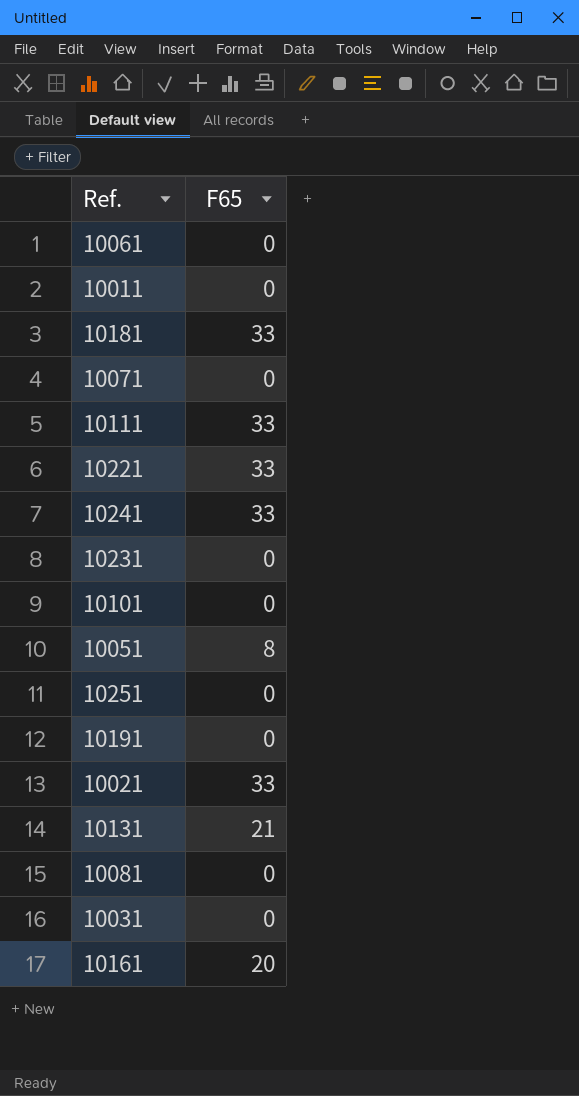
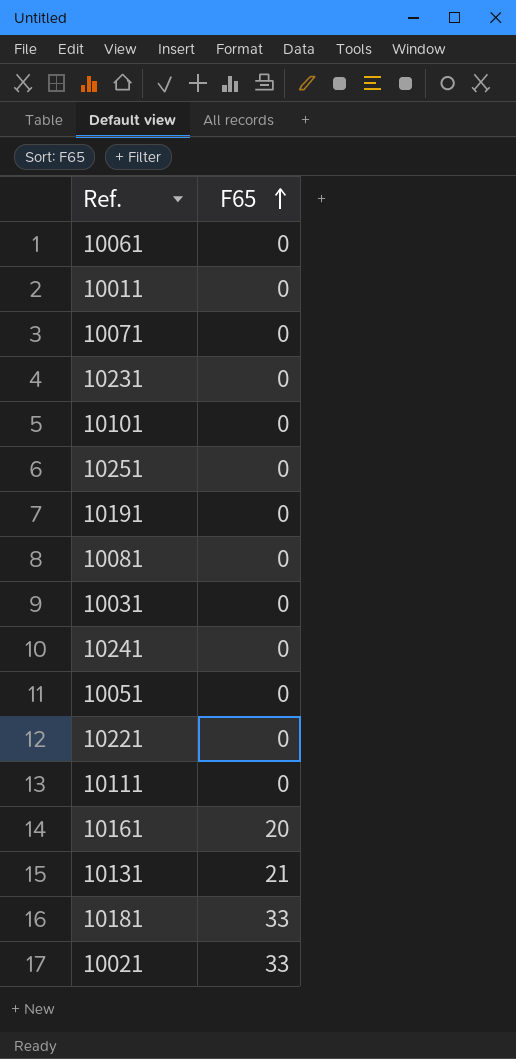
row order: none -> F65 ascending
10241 | F65: 33 -> 0
10051 | F65: 8 -> 0
10221 | F65: 33 -> 0
10111 | F65: 33 -> 0

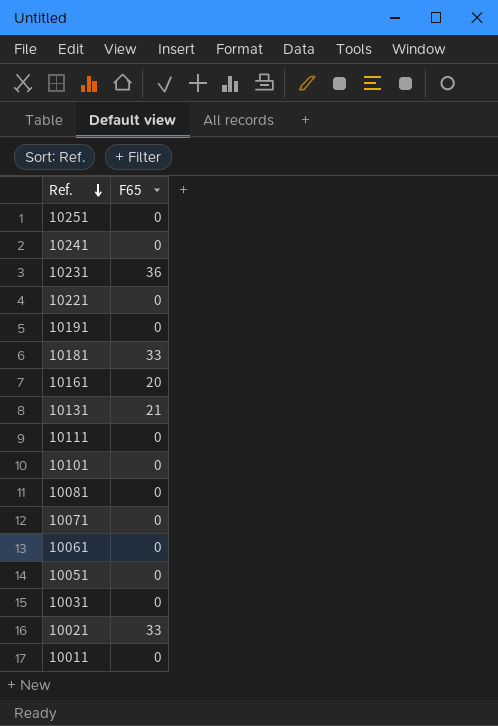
row order: F65 ascending -> Ref. descending
10231 | F65: 0 -> 36

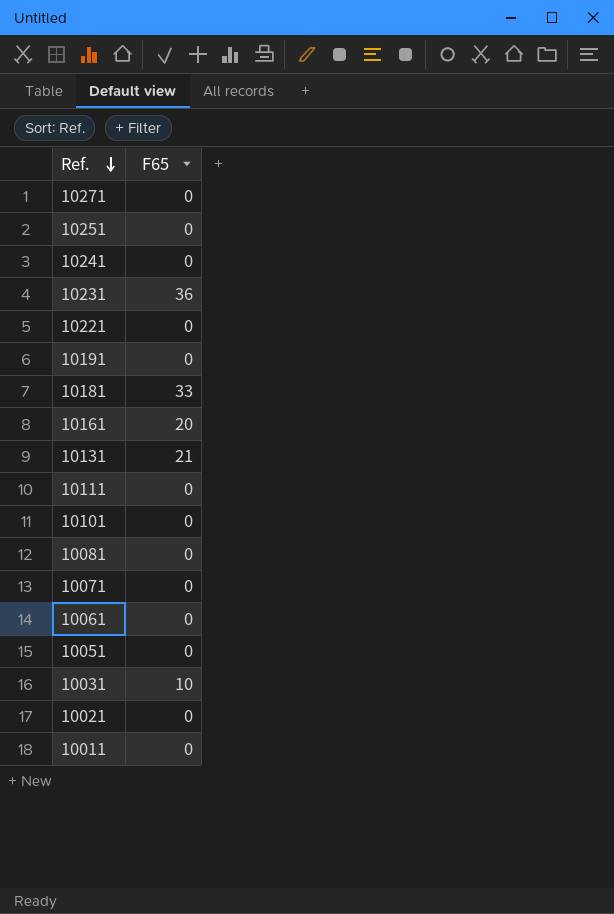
row 10271: none -> 0
10031 | F65: 0 -> 10
10021 | F65: 33 -> 0

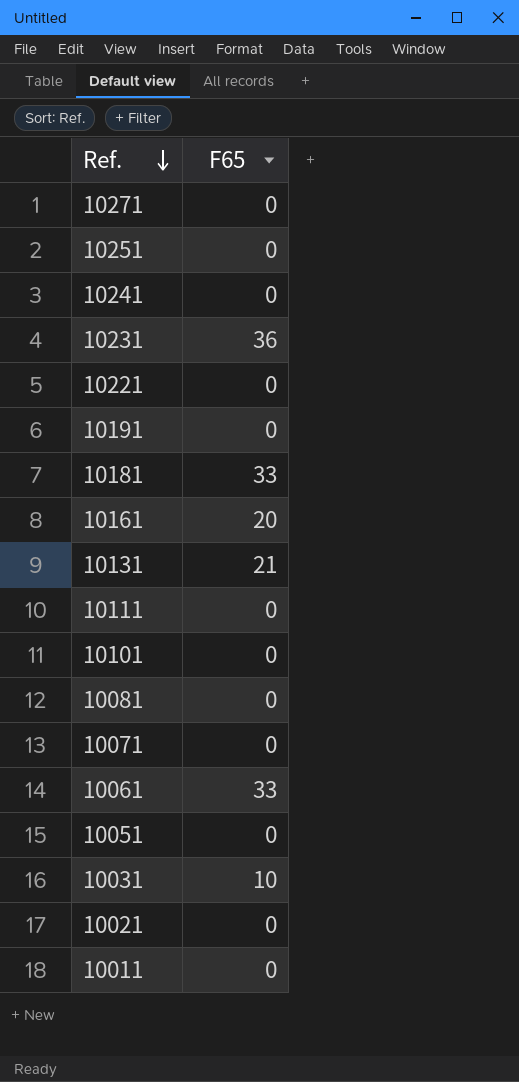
10061 | F65: 0 -> 33

